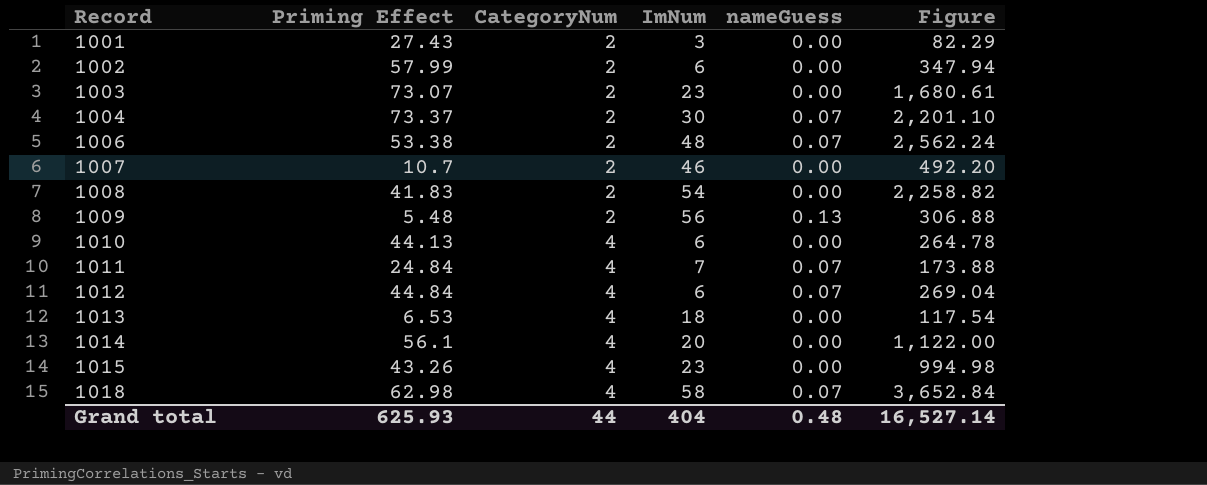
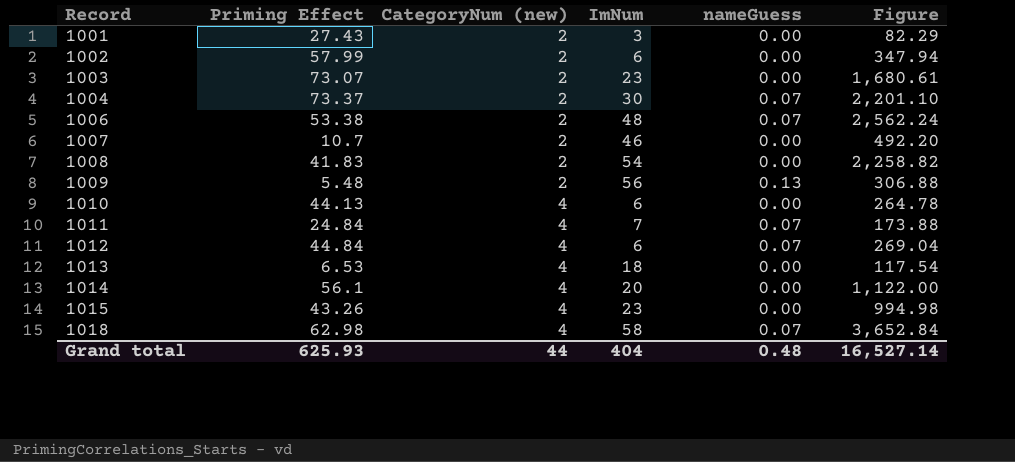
column name: CategoryNum -> CategoryNum (new)

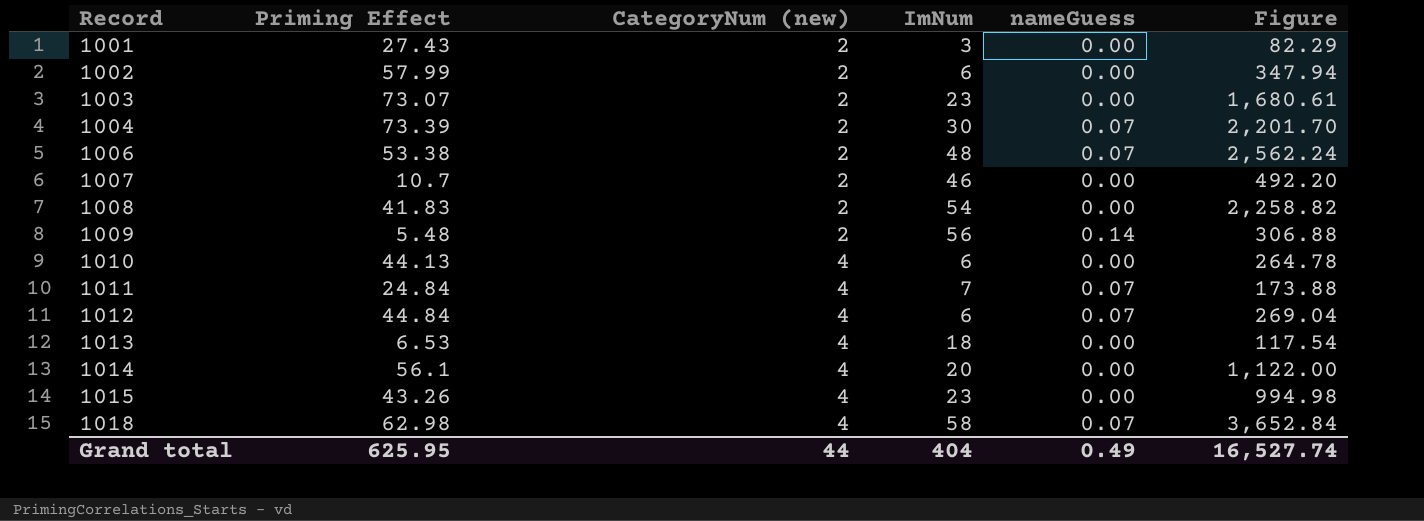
1004 | Priming Effect: 73.37 -> 73.39
1004 | Figure: 2,201.10 -> 2,201.70
1009 | nameGuess: 0.13 -> 0.14
Grand total | Priming Effect: 625.93 -> 625.95
Grand total | nameGuess: 0.48 -> 0.49
Grand total | Figure: 16,527.14 -> 16,527.74

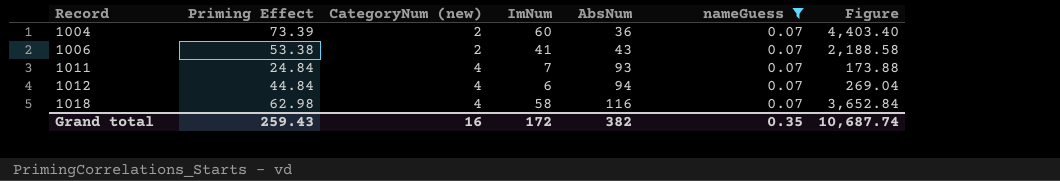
filter: none -> nameGuess = 0.07
column AbsNum | position: none -> 5
1004 | ImNum: 30 -> 60
1004 | Figure: 2,201.70 -> 4,403.40
1006 | ImNum: 48 -> 41
1006 | Figure: 2,562.24 -> 2,188.58
Grand total | Priming Effect: 625.95 -> 259.43
Grand total | CategoryNum (new): 44 -> 16
Grand total | ImNum: 404 -> 172
Grand total | nameGuess: 0.49 -> 0.35
Grand total | Figure: 16,527.74 -> 10,687.74

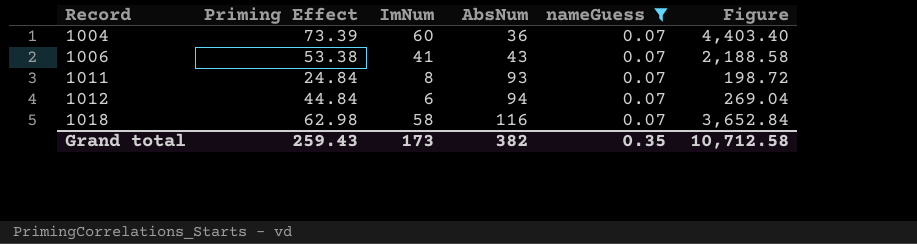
column CategoryNum (new) | position: 3 -> none
1011 | ImNum: 7 -> 8
1011 | Figure: 173.88 -> 198.72
Grand total | ImNum: 172 -> 173
Grand total | Figure: 10,687.74 -> 10,712.58

